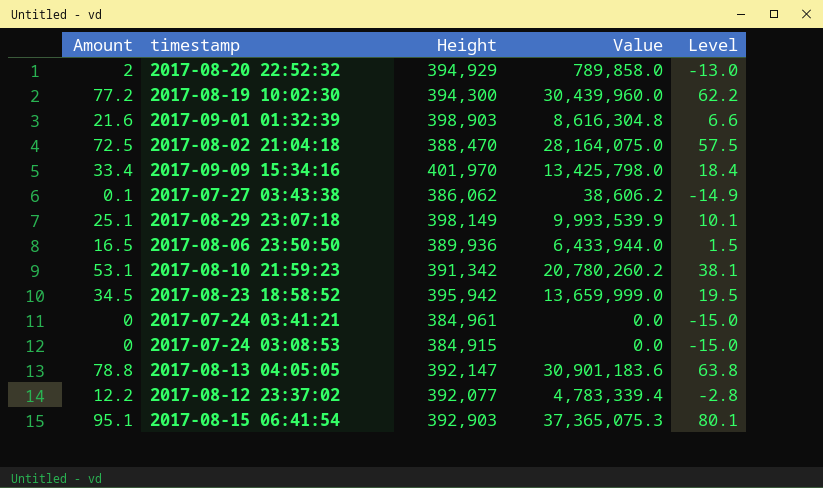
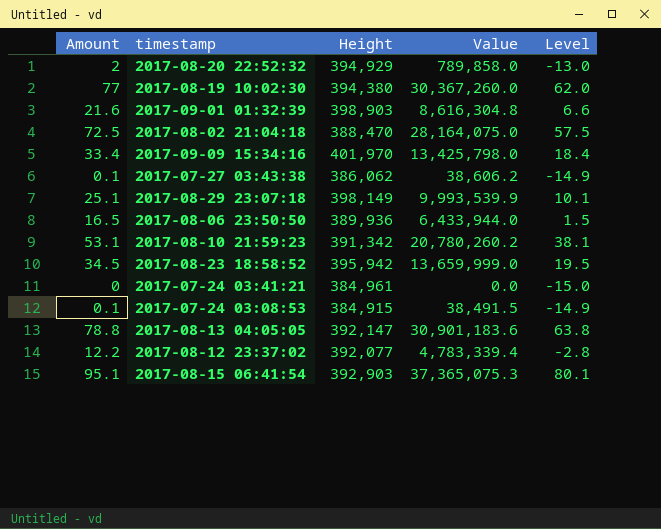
2017-08-19 10:02:30 | Amount: 77.2 -> 77
2017-08-19 10:02:30 | Height: 394,300 -> 394,380
2017-08-19 10:02:30 | Value: 30,439,960.0 -> 30,367,260.0
2017-08-19 10:02:30 | Level: 62.2 -> 62.0
2017-07-24 03:08:53 | Amount: 0 -> 0.1
2017-07-24 03:08:53 | Value: 0.0 -> 38,491.5
2017-07-24 03:08:53 | Level: -15.0 -> -14.9

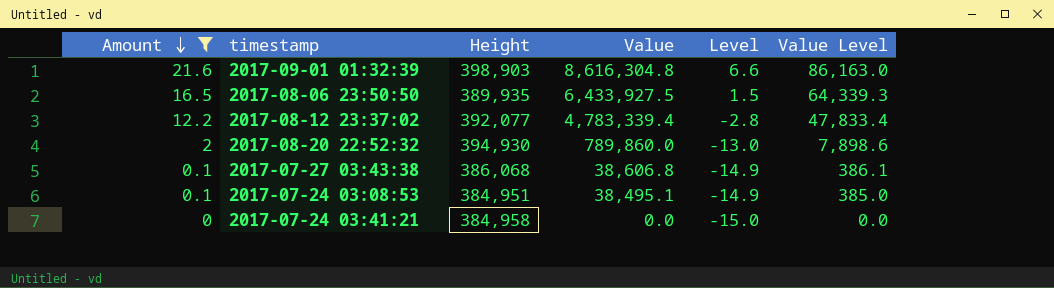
filter: none -> Amount <= 21.6
row order: none -> Amount descending
column Value Level | formula: none -> [Value] * 0.01
2017-08-06 23:50:50 | Height: 389,936 -> 389,935
2017-08-06 23:50:50 | Value: 6,433,944.0 -> 6,433,927.5
2017-08-20 22:52:32 | Height: 394,929 -> 394,930
2017-08-20 22:52:32 | Value: 789,858.0 -> 789,860.0
2017-07-27 03:43:38 | Height: 386,062 -> 386,068
2017-07-27 03:43:38 | Value: 38,606.2 -> 38,606.8
2017-07-24 03:08:53 | Height: 384,915 -> 384,951
2017-07-24 03:08:53 | Value: 38,491.5 -> 38,495.1
2017-07-24 03:41:21 | Height: 384,961 -> 384,958

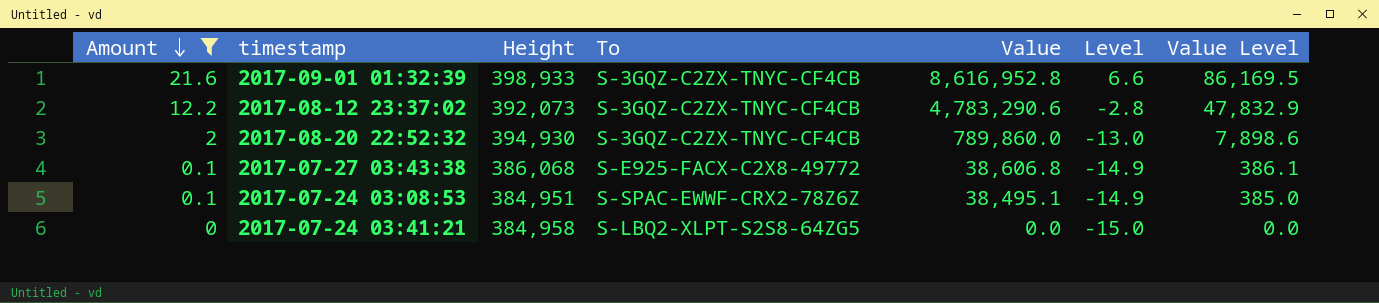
column To | position: none -> 4
row 2017-08-06 23:50:50: 16.5 | 389,935 | 6,433,927.5 | 1.5 | 64,339.3 -> none
2017-09-01 01:32:39 | Height: 398,903 -> 398,933
2017-09-01 01:32:39 | Value: 8,616,304.8 -> 8,616,952.8
2017-09-01 01:32:39 | Value Level: 86,163.0 -> 86,169.5
2017-08-12 23:37:02 | Height: 392,077 -> 392,073
2017-08-12 23:37:02 | Value: 4,783,339.4 -> 4,783,290.6
2017-08-12 23:37:02 | Value Level: 47,833.4 -> 47,832.9

